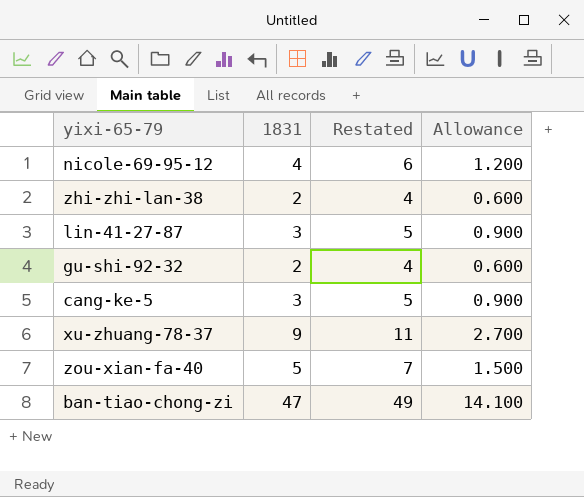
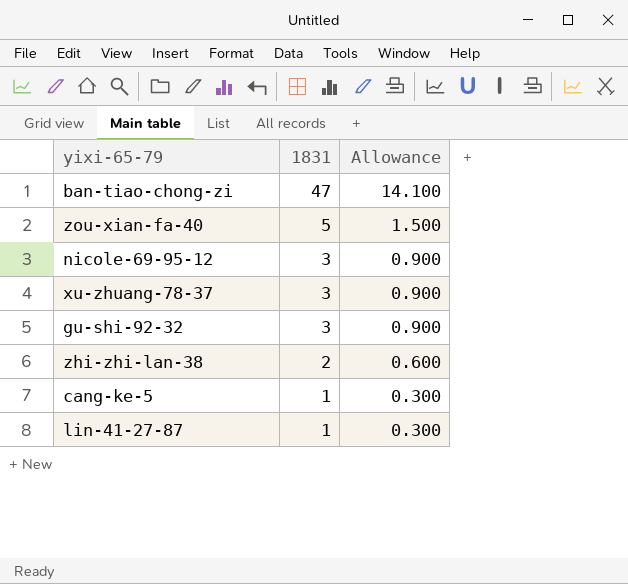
row order: none -> 1831 descending
column Restated | formula: [1831] + 2 -> none
nicole-69-95-12 | 1831: 4 -> 3
nicole-69-95-12 | Allowance: 1.200 -> 0.900
xu-zhuang-78-37 | 1831: 9 -> 3
xu-zhuang-78-37 | Allowance: 2.700 -> 0.900
gu-shi-92-32 | 1831: 2 -> 3
gu-shi-92-32 | Allowance: 0.600 -> 0.900
cang-ke-5 | 1831: 3 -> 1
cang-ke-5 | Allowance: 0.900 -> 0.300
lin-41-27-87 | 1831: 3 -> 1
lin-41-27-87 | Allowance: 0.900 -> 0.300

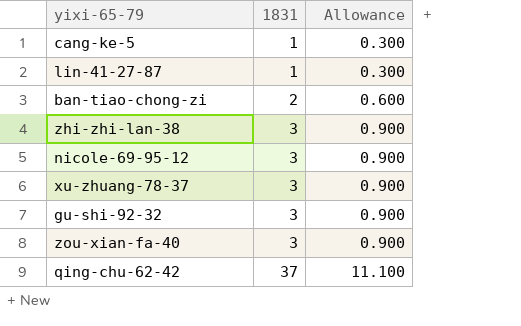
row order: 1831 descending -> 1831 ascending
ban-tiao-chong-zi | 1831: 47 -> 2
ban-tiao-chong-zi | Allowance: 14.100 -> 0.600
zhi-zhi-lan-38 | 1831: 2 -> 3
zhi-zhi-lan-38 | Allowance: 0.600 -> 0.900
zou-xian-fa-40 | 1831: 5 -> 3
zou-xian-fa-40 | Allowance: 1.500 -> 0.900
row qing-chu-62-42: none -> 37 | 11.100

